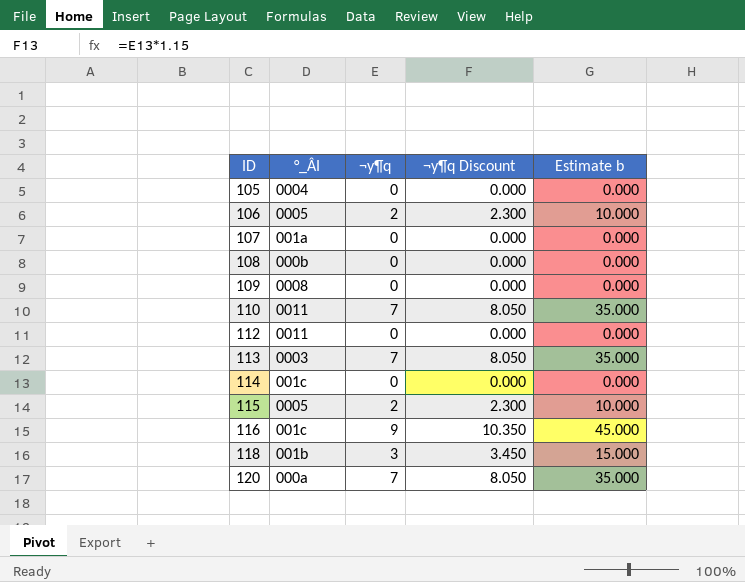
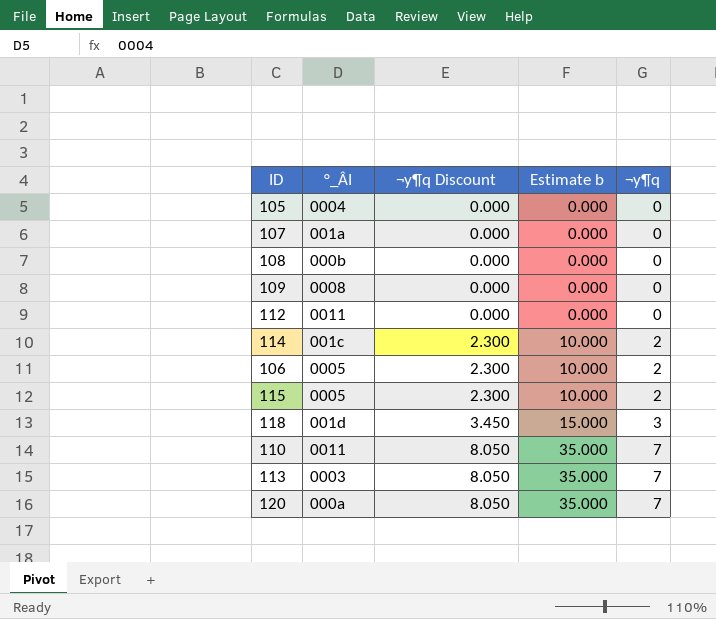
row order: ID ascending -> ¬y¶q Discount ascending
column ¬y¶q | position: 3 -> 5
row 116: 001c | 9 | 10.350 | 45.000 -> none
114 | ¬y¶q Discount: 0.000 -> 2.300
114 | Estimate b: 0.000 -> 10.000
114 | ¬y¶q: 0 -> 2
118 | °_ÂI: 001b -> 001d

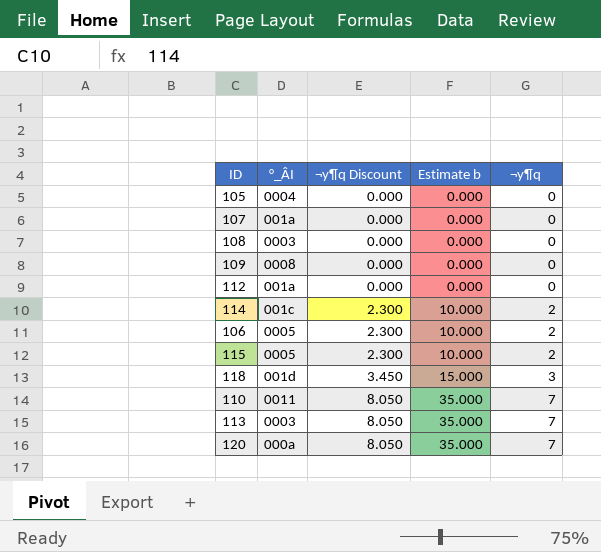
108 | °_ÂI: 000b -> 0003
112 | °_ÂI: 0011 -> 001a

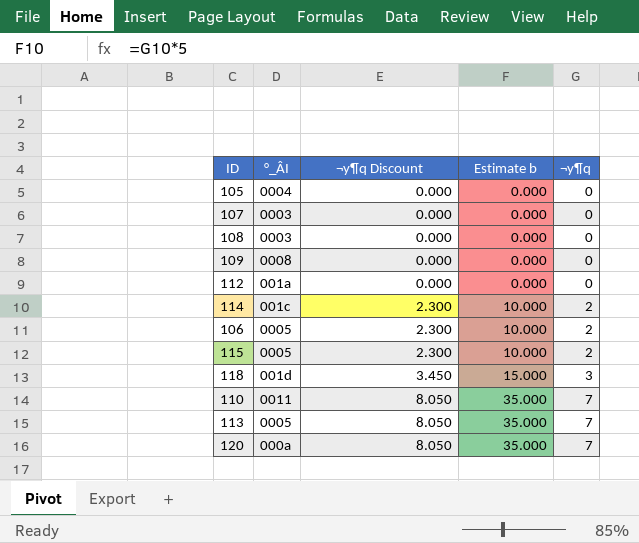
107 | °_ÂI: 001a -> 0003
113 | °_ÂI: 0003 -> 0005

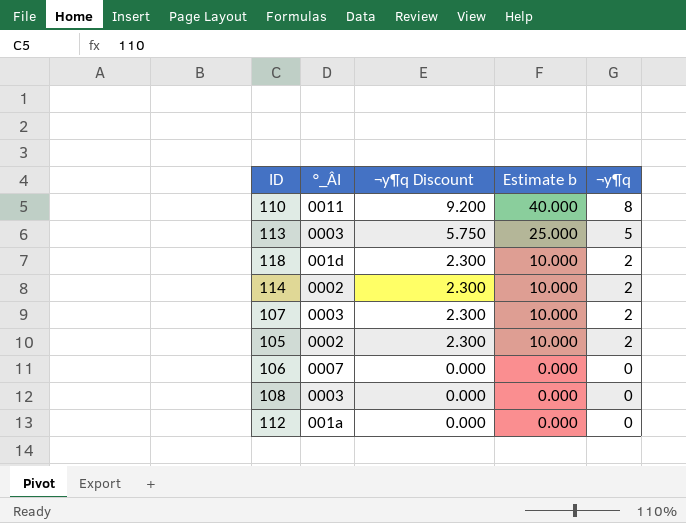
row order: ¬y¶q Discount ascending -> ¬y¶q Discount descending
row 109: 0008 | 0.000 | 0.000 | 0 -> none
row 115: 0005 | 2.300 | 10.000 | 2 -> none
row 120: 000a | 8.050 | 35.000 | 7 -> none
110 | ¬y¶q Discount: 8.050 -> 9.200
110 | Estimate b: 35.000 -> 40.000
110 | ¬y¶q: 7 -> 8
113 | °_ÂI: 0005 -> 0003
113 | ¬y¶q Discount: 8.050 -> 5.750
113 | Estimate b: 35.000 -> 25.000
113 | ¬y¶q: 7 -> 5
118 | ¬y¶q Discount: 3.450 -> 2.300
118 | Estimate b: 15.000 -> 10.000
118 | ¬y¶q: 3 -> 2
114 | °_ÂI: 001c -> 0002
107 | ¬y¶q Discount: 0.000 -> 2.300
107 | Estimate b: 0.000 -> 10.000
107 | ¬y¶q: 0 -> 2
105 | °_ÂI: 0004 -> 0002
105 | ¬y¶q Discount: 0.000 -> 2.300
105 | Estimate b: 0.000 -> 10.000
105 | ¬y¶q: 0 -> 2
106 | °_ÂI: 0005 -> 0007
106 | ¬y¶q Discount: 2.300 -> 0.000
106 | Estimate b: 10.000 -> 0.000
106 | ¬y¶q: 2 -> 0

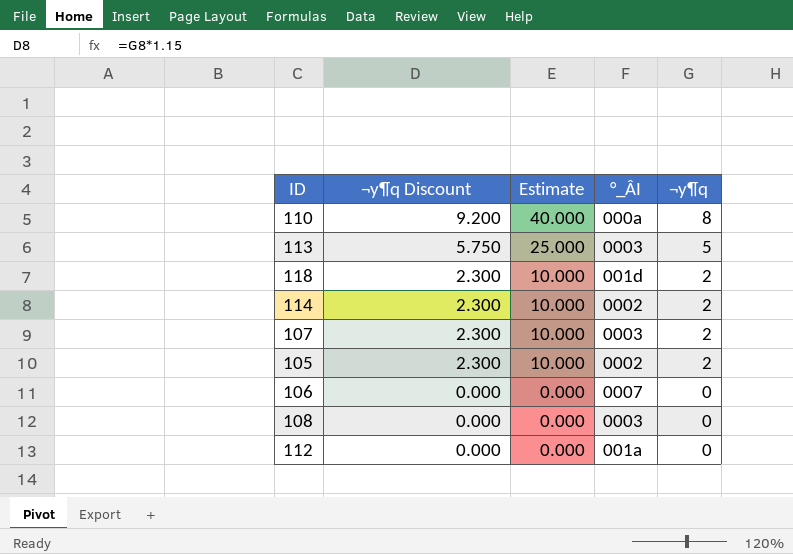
column name: Estimate b -> Estimate
column °_ÂI | position: 2 -> 4
110 | °_ÂI: 0011 -> 000a

